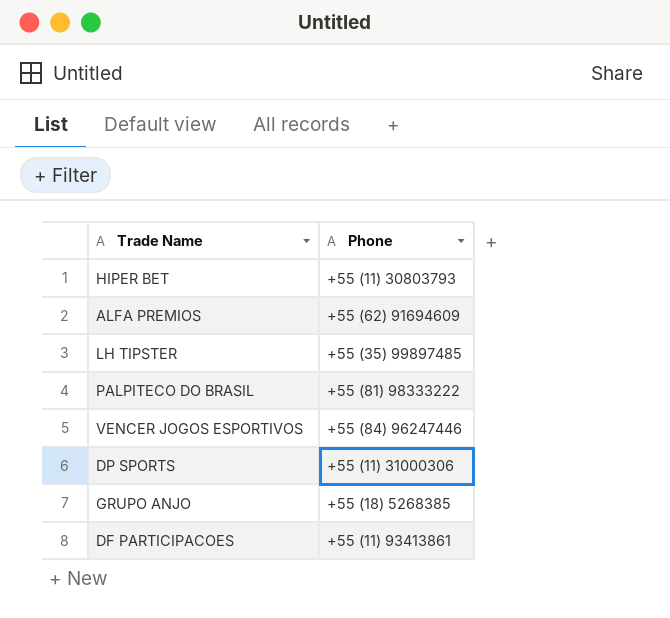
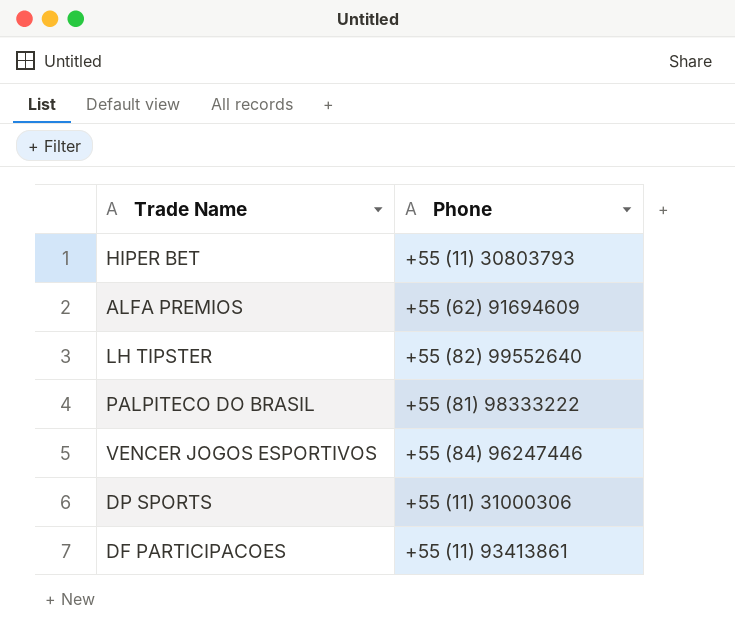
row GRUPO ANJO: +55 (18) 5268385 -> none
LH TIPSTER | Phone: +55 (35) 99897485 -> +55 (82) 99552640

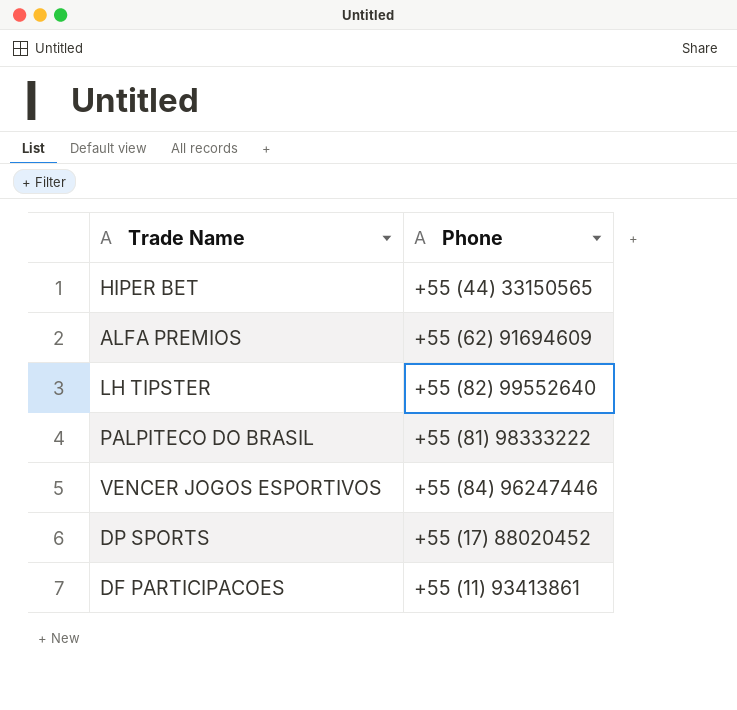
HIPER BET | Phone: +55 (11) 30803793 -> +55 (44) 33150565
DP SPORTS | Phone: +55 (11) 31000306 -> +55 (17) 88020452

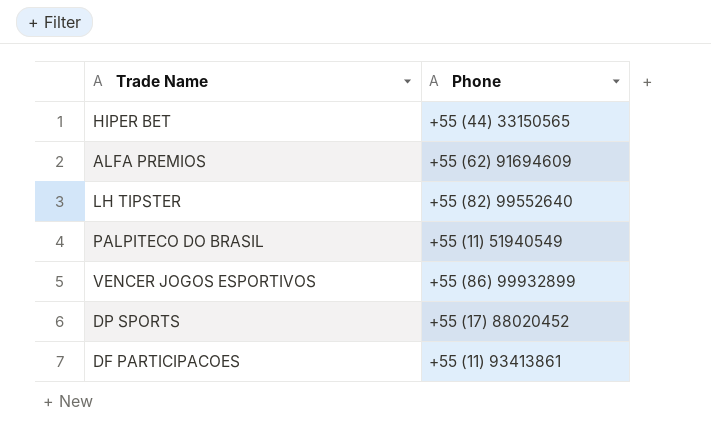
PALPITECO DO BRASIL | Phone: +55 (81) 98333222 -> +55 (11) 51940549
VENCER JOGOS ESPORTIVOS | Phone: +55 (84) 96247446 -> +55 (86) 99932899

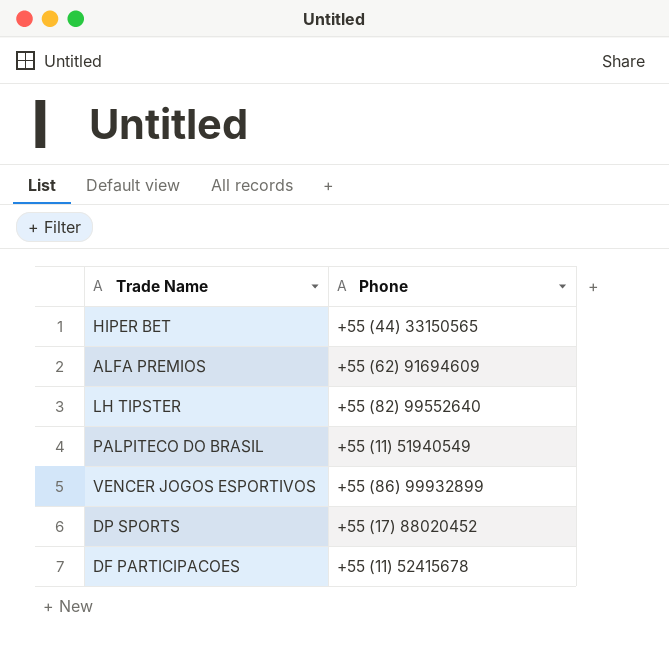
DF PARTICIPACOES | Phone: +55 (11) 93413861 -> +55 (11) 52415678

